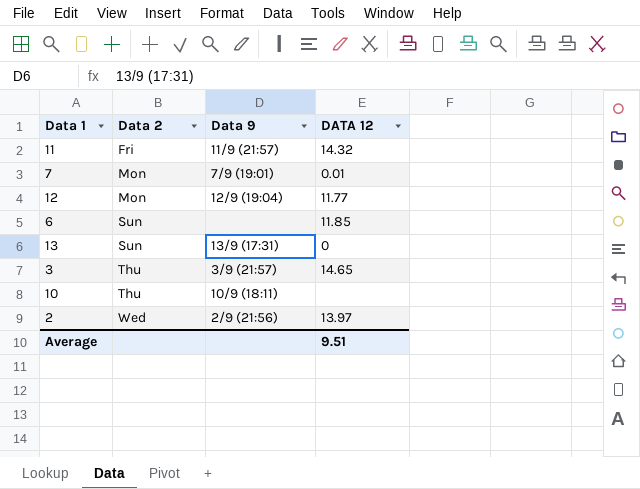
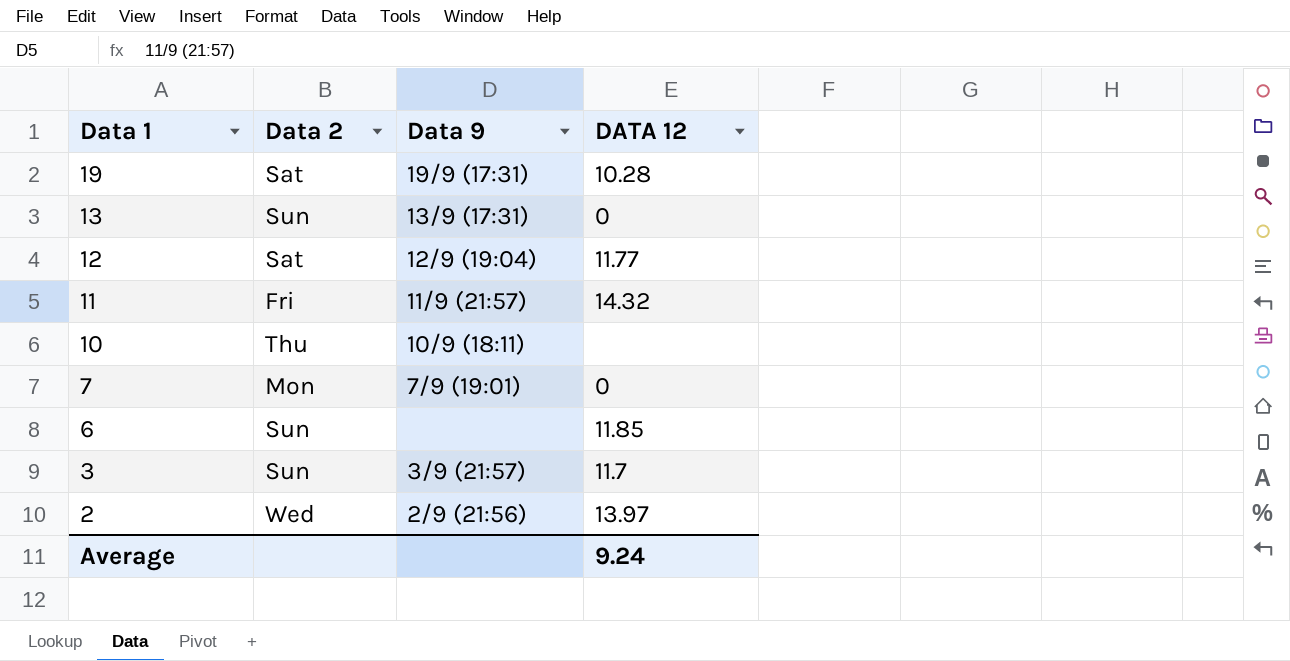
row order: Data 2 ascending -> Data 1 descending
row 19: none -> Sat | 19/9 (17:31) | 10.28
12 | Data 2: Mon -> Sat
7 | DATA 12: 0.01 -> 0
3 | Data 2: Thu -> Sun
3 | DATA 12: 14.65 -> 11.7
Average | DATA 12: 9.51 -> 9.24

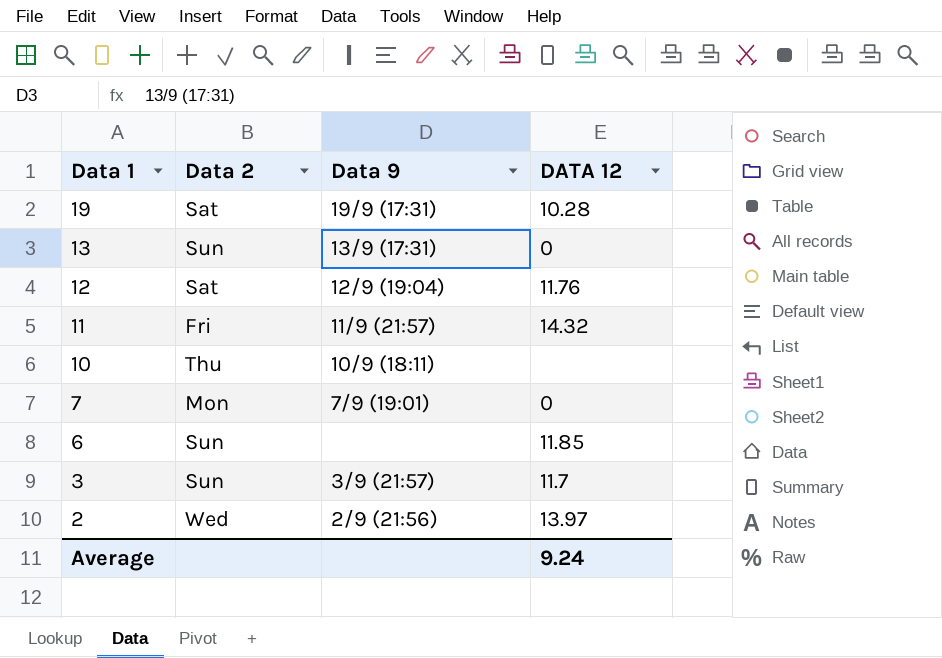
12 | DATA 12: 11.77 -> 11.76

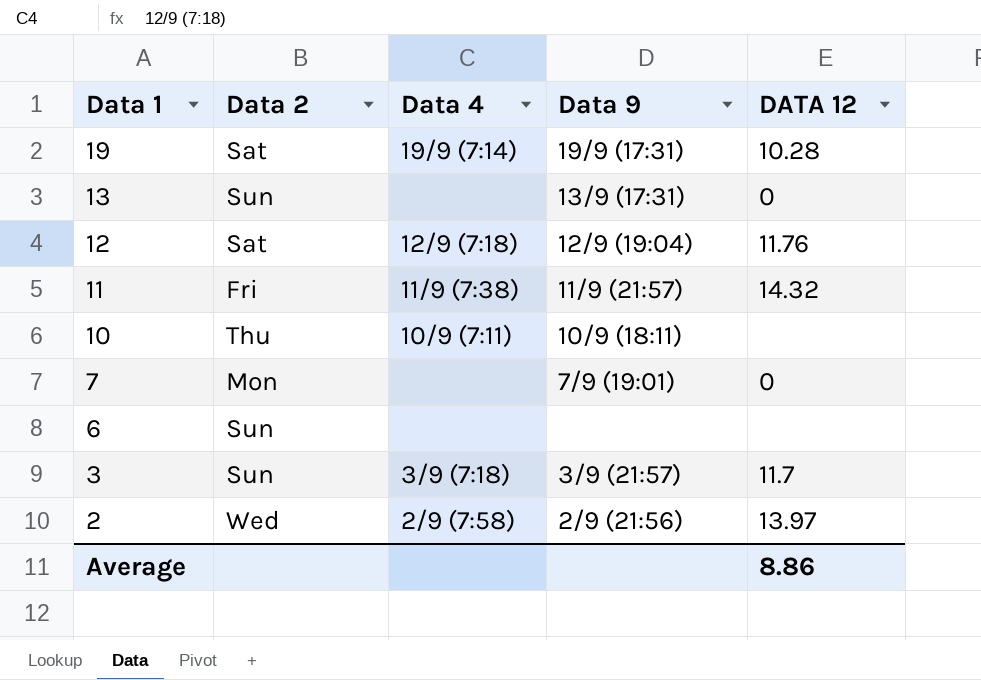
column Data 4 | position: none -> 3
6 | DATA 12: 11.85 -> none
Average | DATA 12: 9.24 -> 8.86

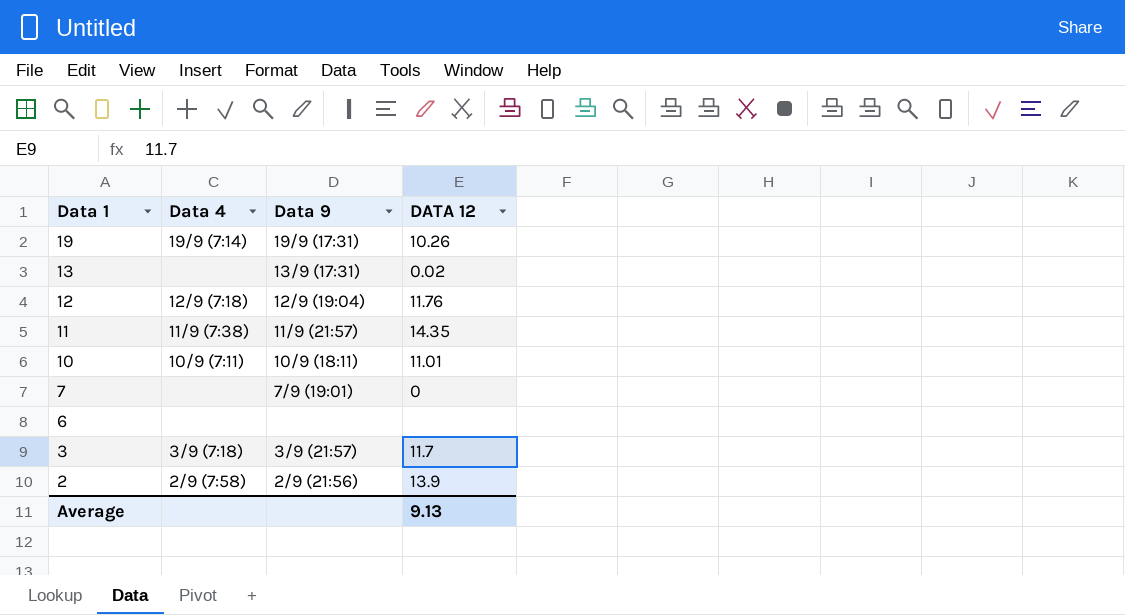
column Data 2 | position: 2 -> none
19 | DATA 12: 10.28 -> 10.26
13 | DATA 12: 0 -> 0.02
11 | DATA 12: 14.32 -> 14.35
10 | DATA 12: none -> 11.01
2 | DATA 12: 13.97 -> 13.9
Average | DATA 12: 8.86 -> 9.13

